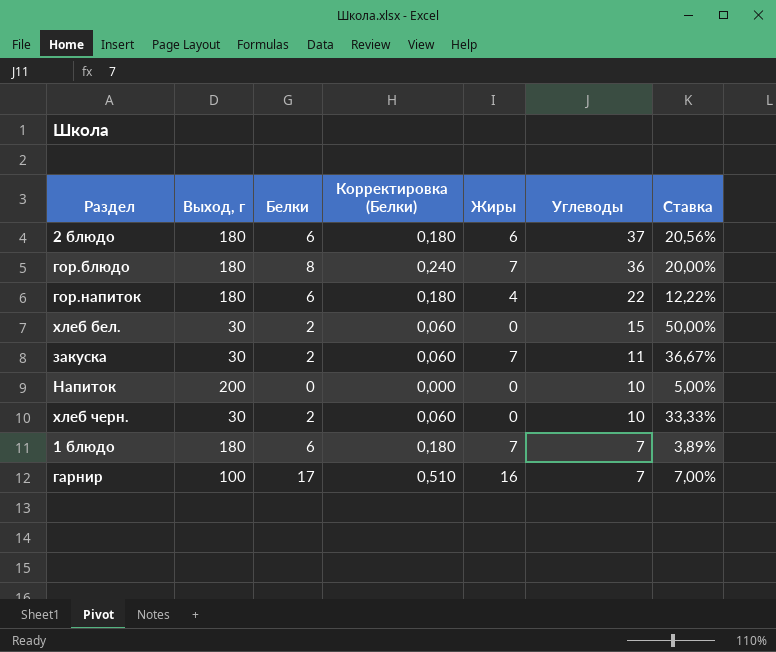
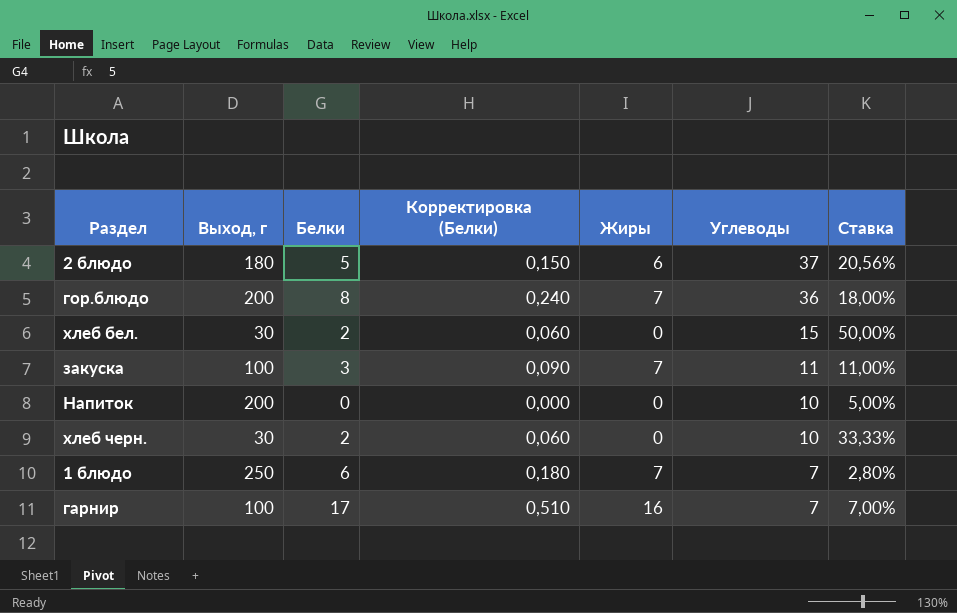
row гор.напиток: 180 | 6 | 0,180 | 4 | 22 | 12,22% -> none
2 блюдо | Белки: 6 -> 5
2 блюдо | Корректировка (Белки): 0,180 -> 0,150
гор.блюдо | Выход, г: 180 -> 200
гор.блюдо | Ставка: 20,00% -> 18,00%
закуска | Выход, г: 30 -> 100
закуска | Белки: 2 -> 3
закуска | Корректировка (Белки): 0,060 -> 0,090
закуска | Ставка: 36,67% -> 11,00%
1 блюдо | Выход, г: 180 -> 250
1 блюдо | Ставка: 3,89% -> 2,80%

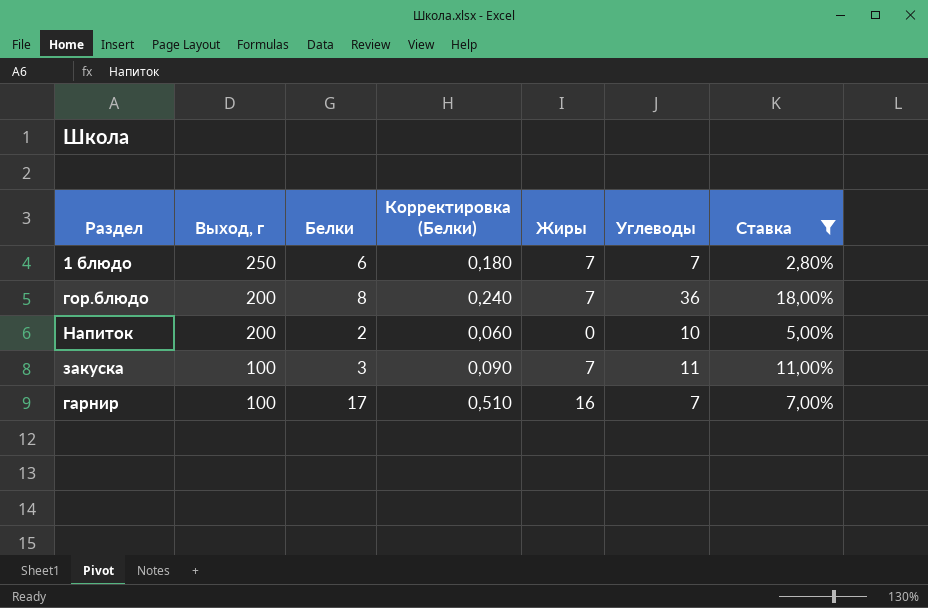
filter: none -> Ставка <= 18,00%
row order: Углеводы descending -> Выход, г descending
Напиток | Белки: 0 -> 2
Напиток | Корректировка (Белки): 0,000 -> 0,060

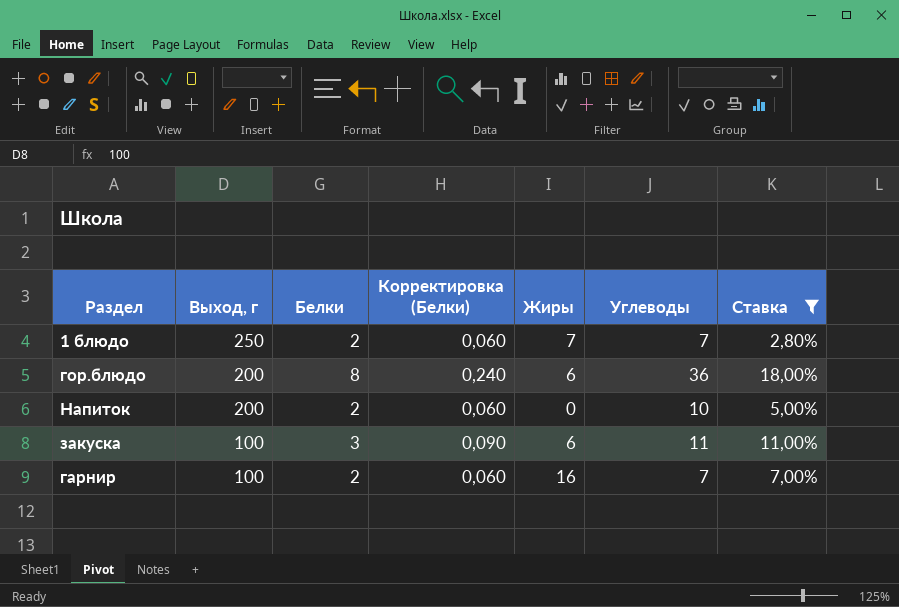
1 блюдо | Белки: 6 -> 2
1 блюдо | Корректировка (Белки): 0,180 -> 0,060
гор.блюдо | Жиры: 7 -> 6
закуска | Жиры: 7 -> 6
гарнир | Белки: 17 -> 2
гарнир | Корректировка (Белки): 0,510 -> 0,060

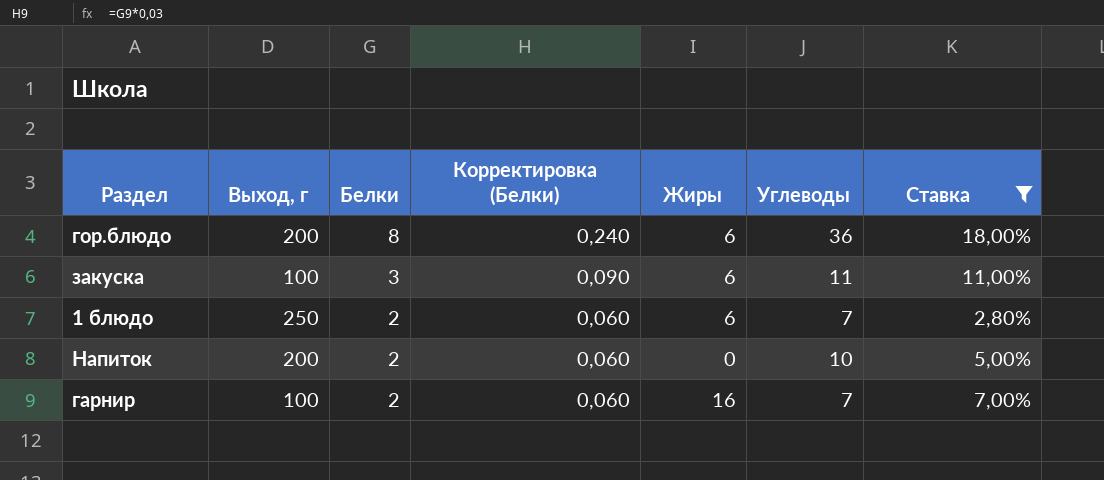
row order: Выход, г descending -> Белки descending
1 блюдо | Жиры: 7 -> 6

